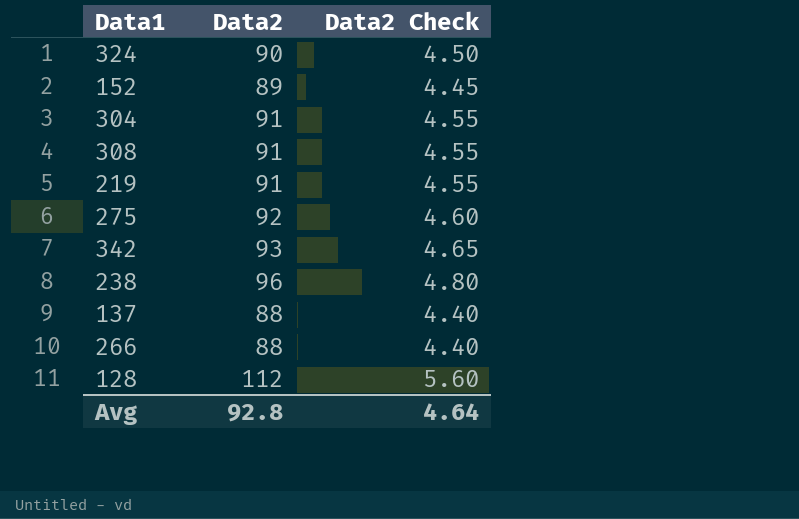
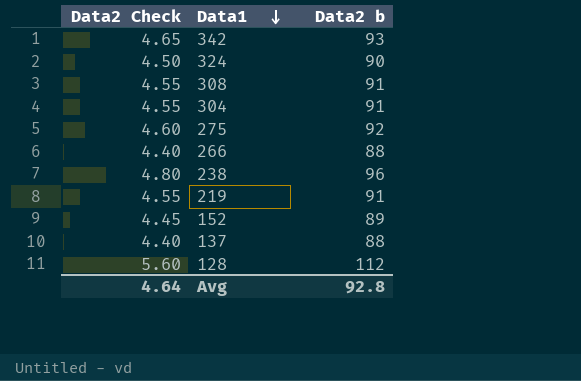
row order: none -> Data1 descending
column Data2 Check | position: 3 -> 1
column name: Data2 -> Data2 b

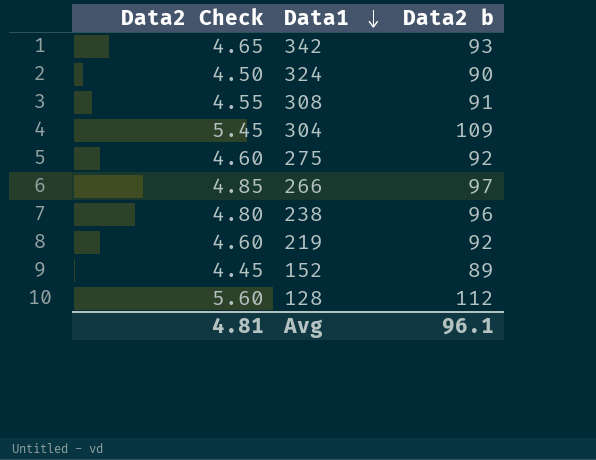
row 137: 4.40 | 88 -> none
304 | Data2 Check: 4.55 -> 5.45
304 | Data2 b: 91 -> 109
266 | Data2 Check: 4.40 -> 4.85
266 | Data2 b: 88 -> 97
219 | Data2 Check: 4.55 -> 4.60
219 | Data2 b: 91 -> 92
Avg | Data2 Check: 4.64 -> 4.81
Avg | Data2 b: 92.8 -> 96.1

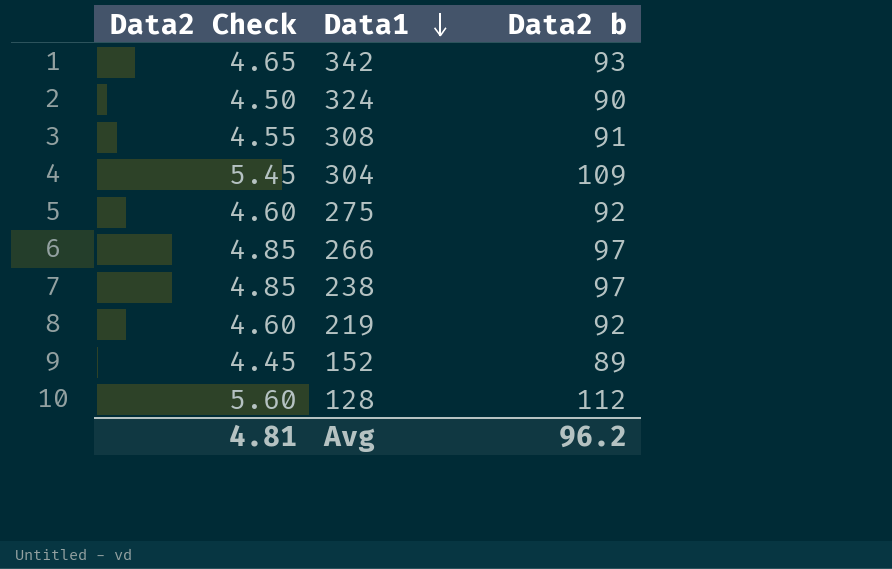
238 | Data2 Check: 4.80 -> 4.85
238 | Data2 b: 96 -> 97
Avg | Data2 b: 96.1 -> 96.2

